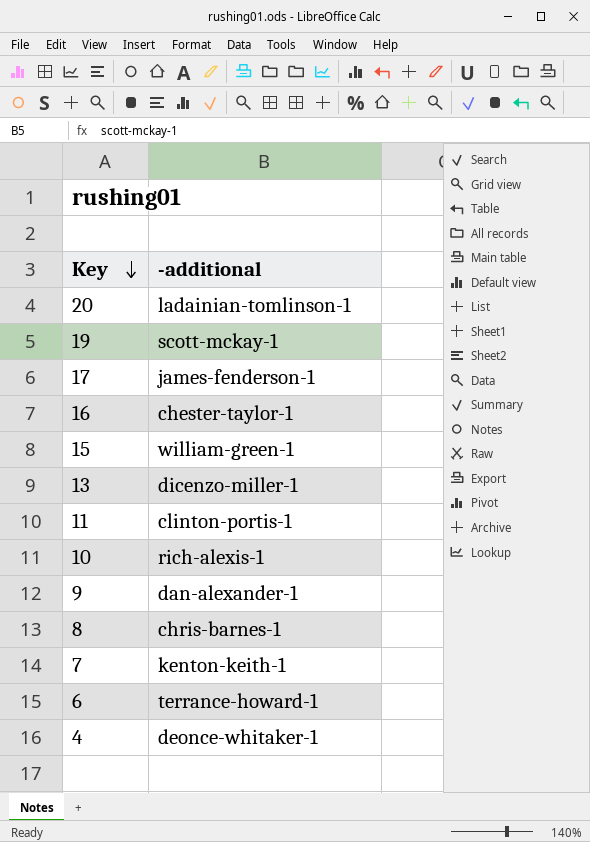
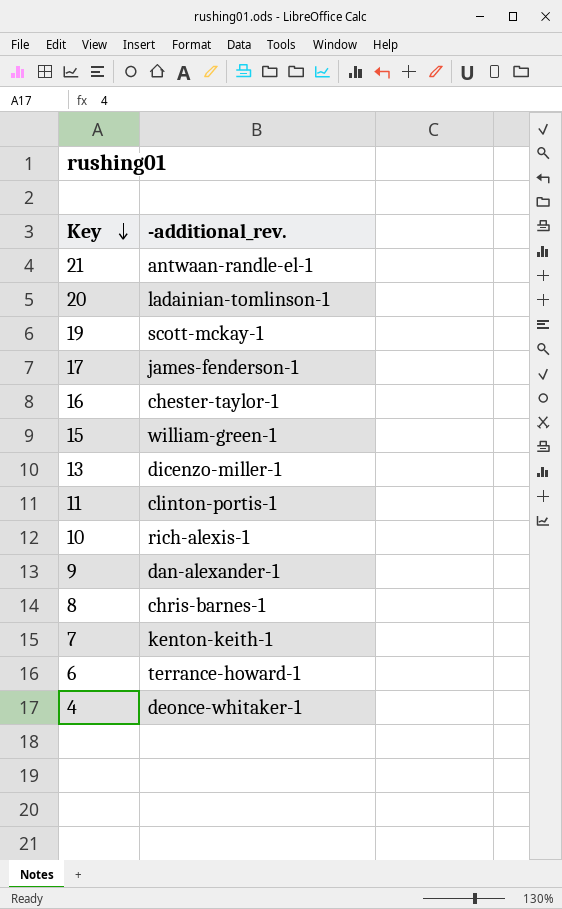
column name: -additional -> -additional_rev.
row 21: none -> antwaan-randle-el-1

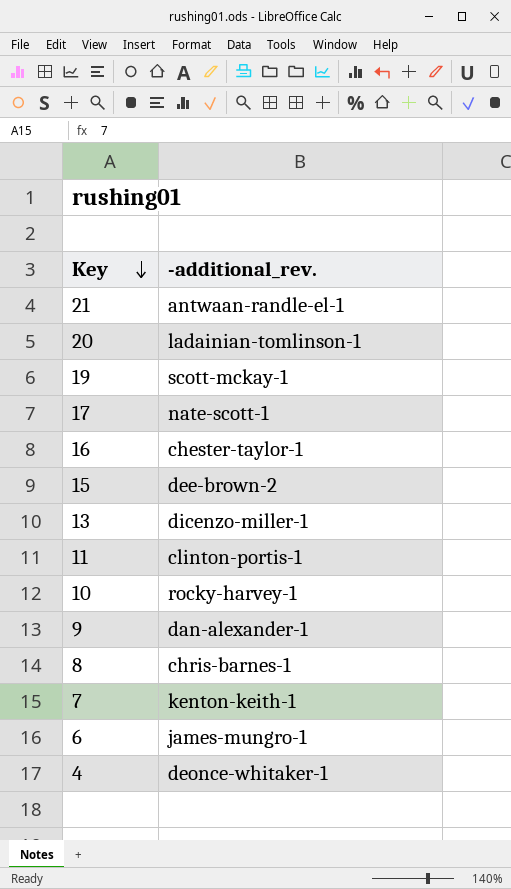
17 | -additional_rev.: james-fenderson-1 -> nate-scott-1
15 | -additional_rev.: william-green-1 -> dee-brown-2
10 | -additional_rev.: rich-alexis-1 -> rocky-harvey-1
6 | -additional_rev.: terrance-howard-1 -> james-mungro-1

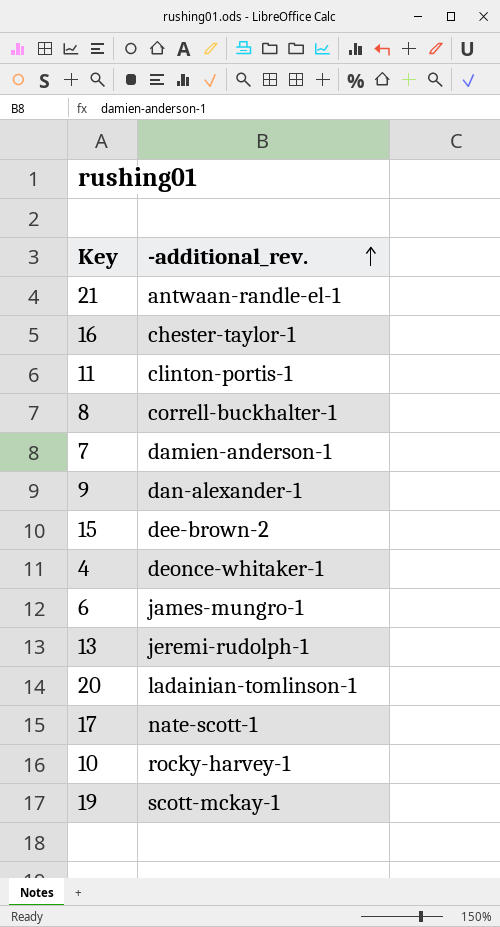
row order: Key descending -> -additional_rev. ascending
8 | -additional_rev.: chris-barnes-1 -> correll-buckhalter-1
7 | -additional_rev.: kenton-keith-1 -> damien-anderson-1
13 | -additional_rev.: dicenzo-miller-1 -> jeremi-rudolph-1

